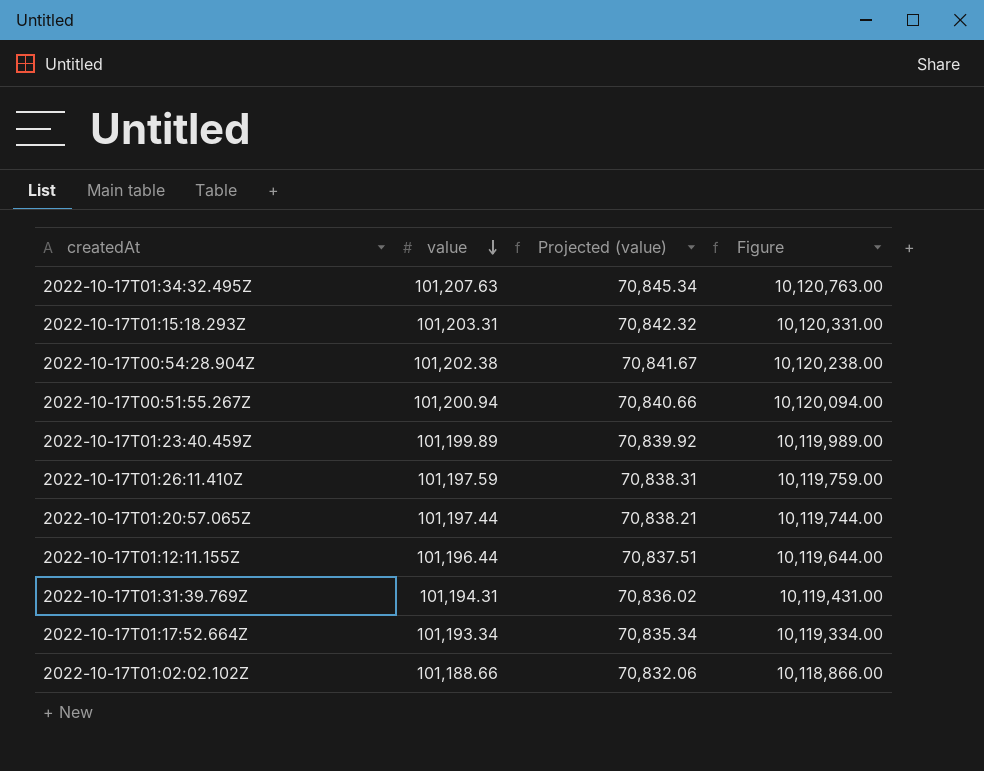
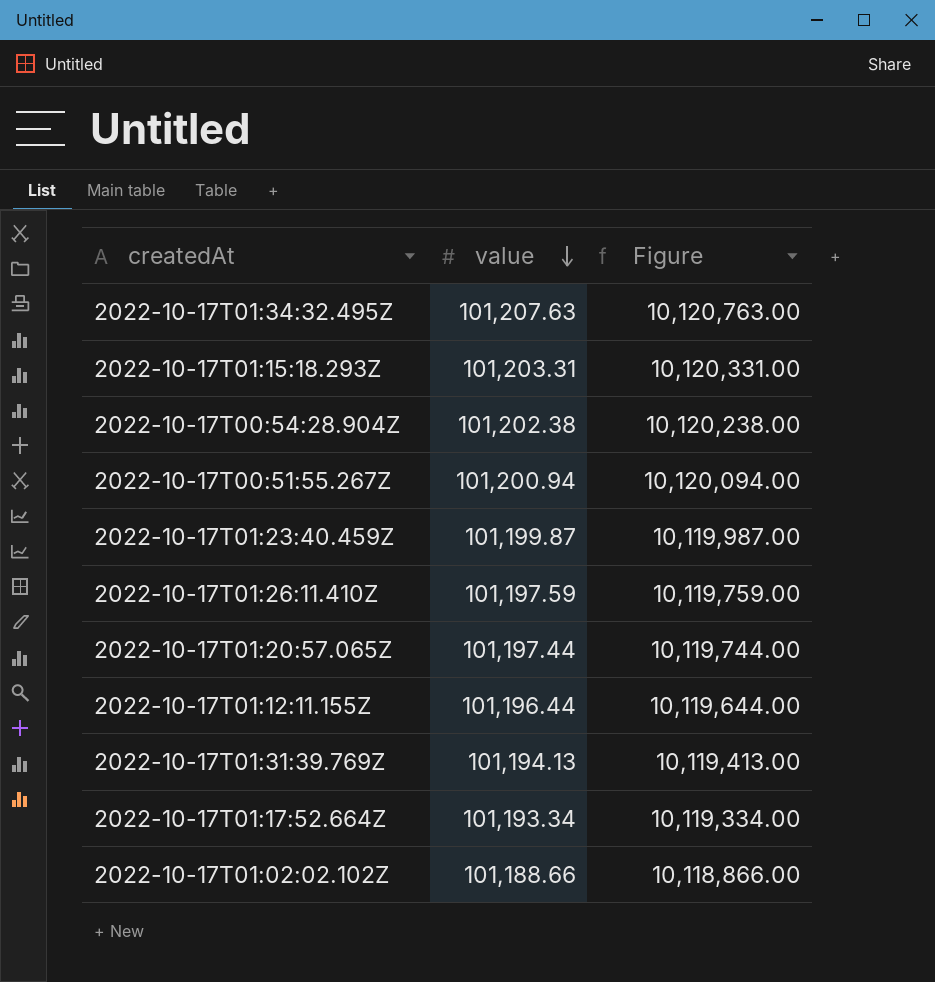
column Projected (value) | formula: [value] * 0.7 -> none
2022-10-17T01:23:40.459Z | value: 101,199.89 -> 101,199.87
2022-10-17T01:23:40.459Z | Figure: 10,119,989.00 -> 10,119,987.00
2022-10-17T01:31:39.769Z | value: 101,194.31 -> 101,194.13
2022-10-17T01:31:39.769Z | Figure: 10,119,431.00 -> 10,119,413.00

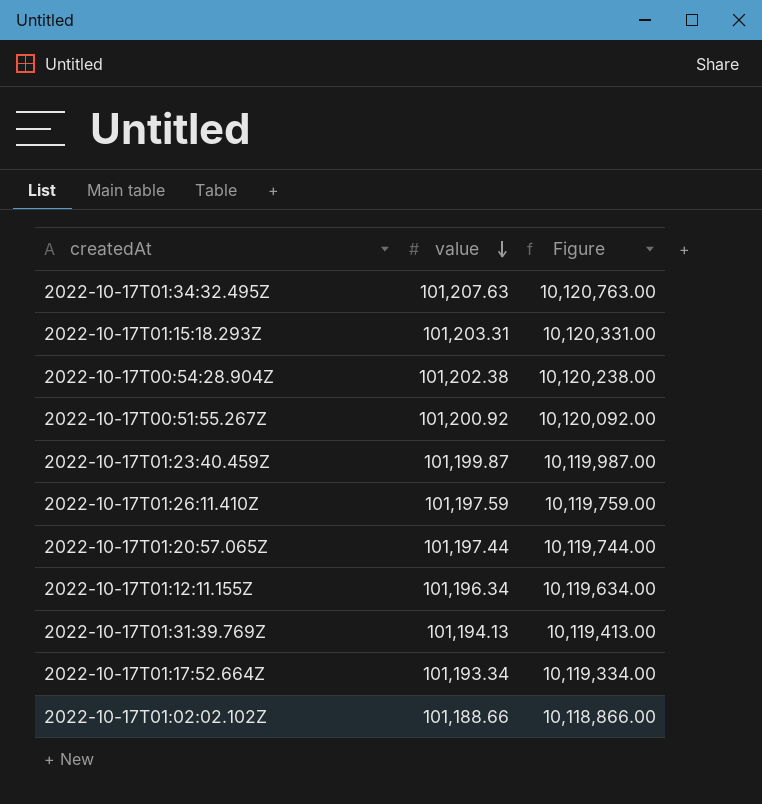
2022-10-17T00:51:55.267Z | value: 101,200.94 -> 101,200.92
2022-10-17T00:51:55.267Z | Figure: 10,120,094.00 -> 10,120,092.00
2022-10-17T01:12:11.155Z | value: 101,196.44 -> 101,196.34
2022-10-17T01:12:11.155Z | Figure: 10,119,644.00 -> 10,119,634.00

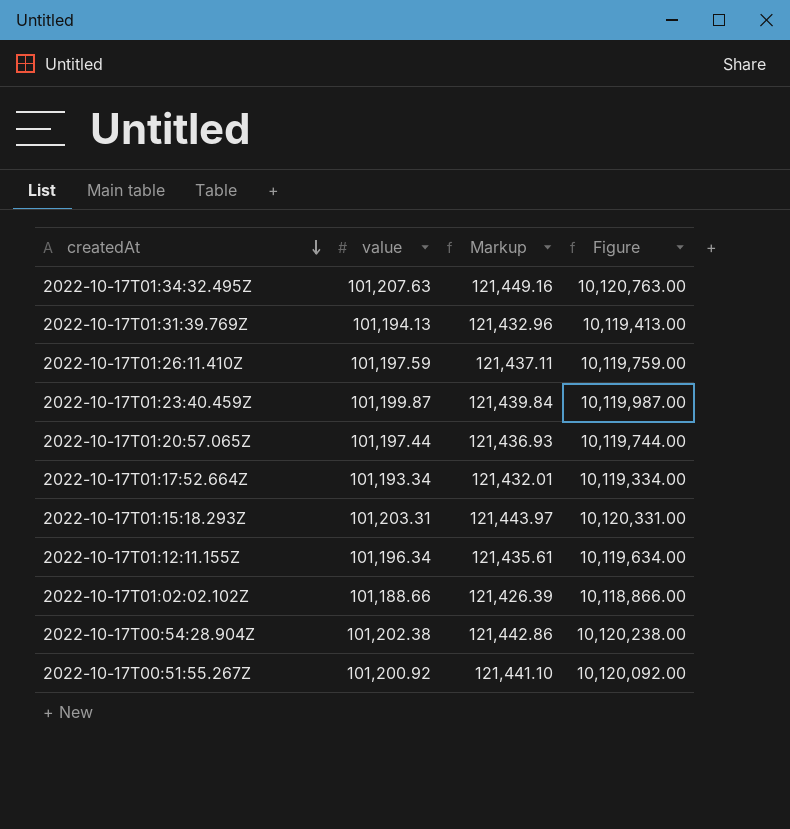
row order: value descending -> createdAt descending
column Markup | formula: none -> [value] * 1.2

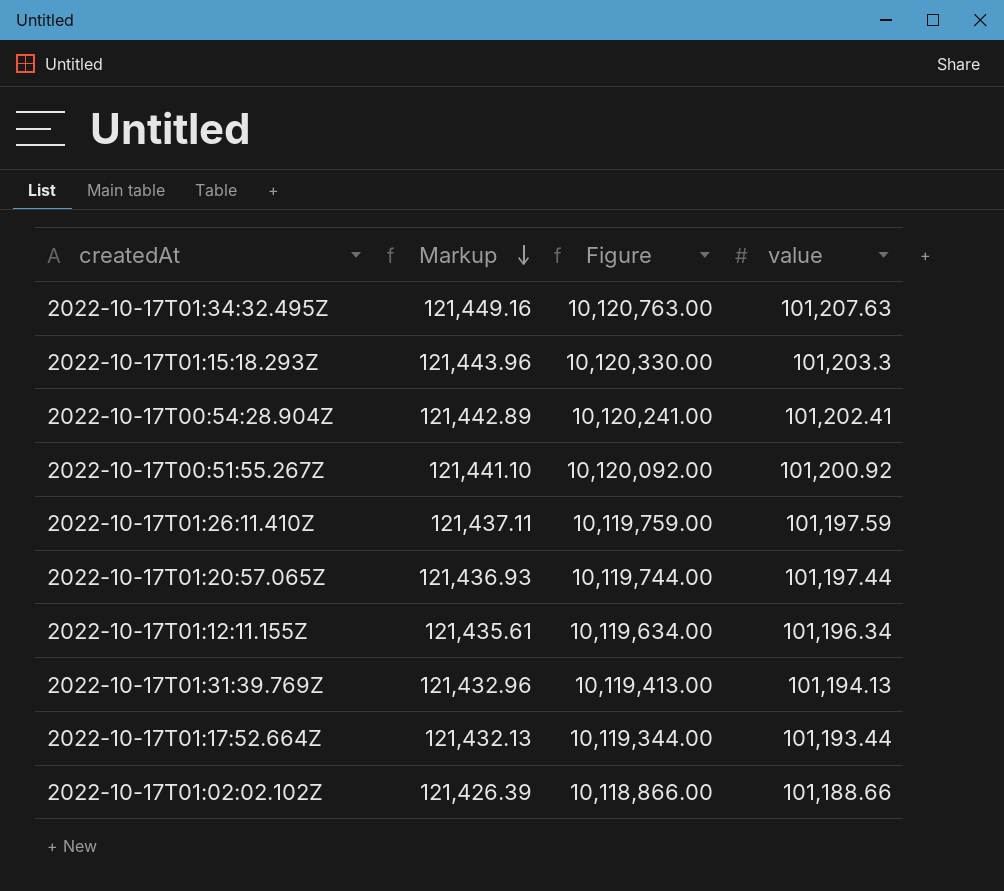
row order: createdAt descending -> Markup descending
column value | position: 2 -> 4
row 2022-10-17T01:23:40.459Z: 101,199.87 | 121,439.84 | 10,119,987.00 -> none
2022-10-17T01:15:18.293Z | Markup: 121,443.97 -> 121,443.96
2022-10-17T01:15:18.293Z | Figure: 10,120,331.00 -> 10,120,330.00
2022-10-17T01:15:18.293Z | value: 101,203.31 -> 101,203.3
2022-10-17T00:54:28.904Z | Markup: 121,442.86 -> 121,442.89
2022-10-17T00:54:28.904Z | Figure: 10,120,238.00 -> 10,120,241.00
2022-10-17T00:54:28.904Z | value: 101,202.38 -> 101,202.41
2022-10-17T01:17:52.664Z | Markup: 121,432.01 -> 121,432.13
2022-10-17T01:17:52.664Z | Figure: 10,119,334.00 -> 10,119,344.00
2022-10-17T01:17:52.664Z | value: 101,193.34 -> 101,193.44

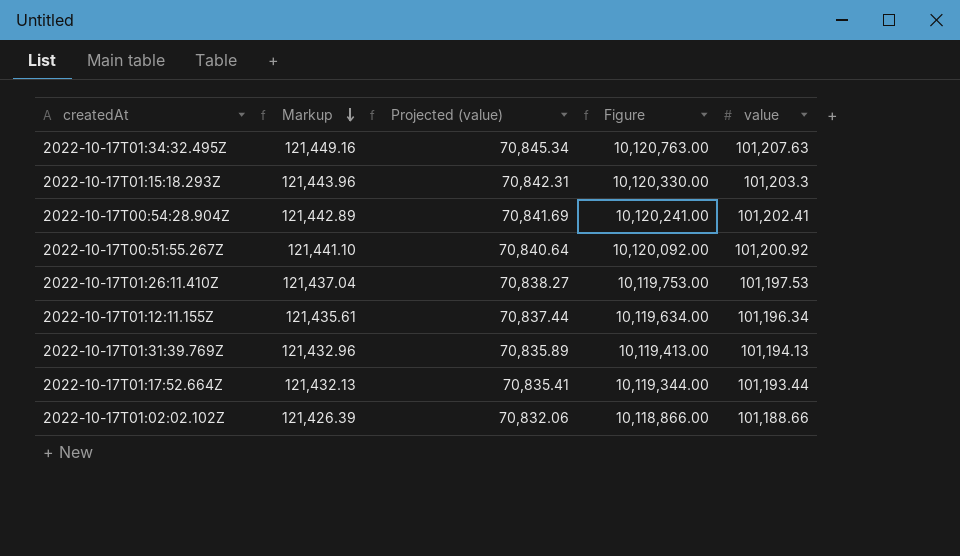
column Projected (value) | formula: none -> [value] * 0.7
row 2022-10-17T01:20:57.065Z: 121,436.93 | 10,119,744.00 | 101,197.44 -> none
2022-10-17T01:26:11.410Z | Markup: 121,437.11 -> 121,437.04
2022-10-17T01:26:11.410Z | Figure: 10,119,759.00 -> 10,119,753.00
2022-10-17T01:26:11.410Z | value: 101,197.59 -> 101,197.53

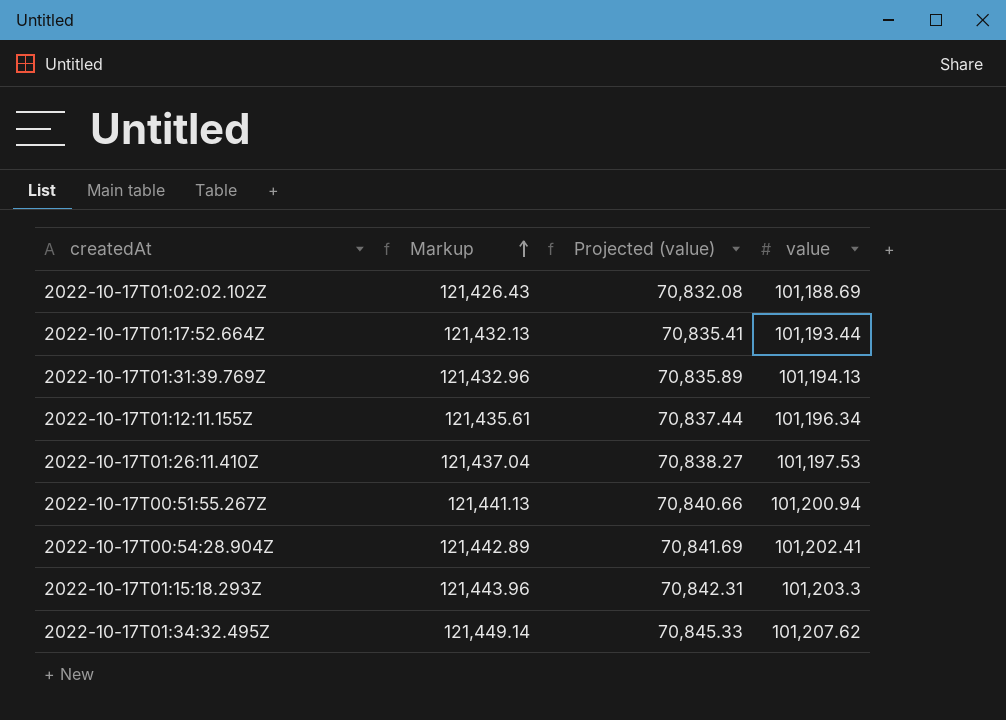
row order: Markup descending -> Markup ascending
column Figure | formula: [value] * 100 -> none
2022-10-17T01:02:02.102Z | Markup: 121,426.39 -> 121,426.43
2022-10-17T01:02:02.102Z | Projected (value): 70,832.06 -> 70,832.08
2022-10-17T01:02:02.102Z | value: 101,188.66 -> 101,188.69
2022-10-17T00:51:55.267Z | Markup: 121,441.10 -> 121,441.13
2022-10-17T00:51:55.267Z | Projected (value): 70,840.64 -> 70,840.66
2022-10-17T00:51:55.267Z | value: 101,200.92 -> 101,200.94
2022-10-17T01:34:32.495Z | Markup: 121,449.16 -> 121,449.14
2022-10-17T01:34:32.495Z | Projected (value): 70,845.34 -> 70,845.33
2022-10-17T01:34:32.495Z | value: 101,207.63 -> 101,207.62

